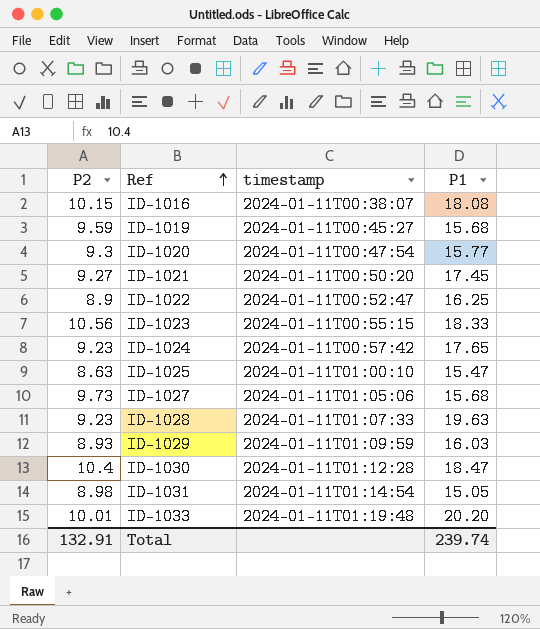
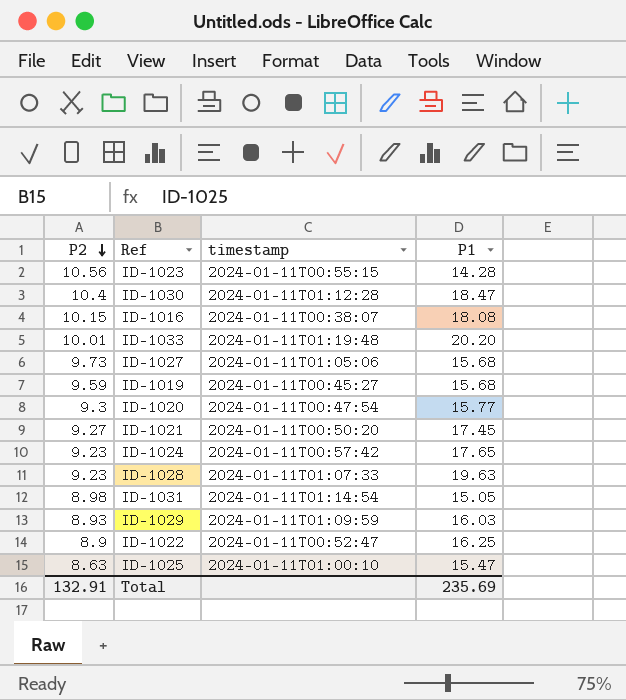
row order: Ref ascending -> P2 descending
ID-1023 | P1: 18.33 -> 14.28
Total | P1: 239.74 -> 235.69

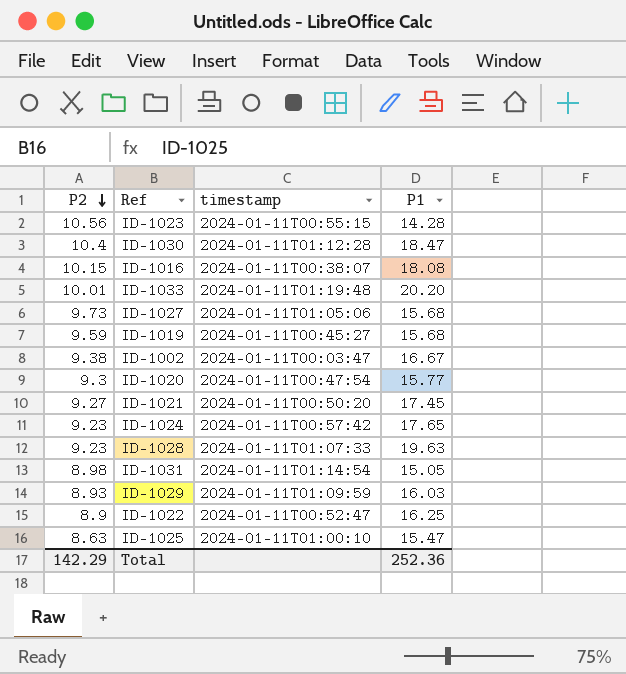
row ID-1002: none -> 9.38 | 2024-01-11T00:03:47 | 16.67
Total | P2: 132.91 -> 142.29
Total | P1: 235.69 -> 252.36

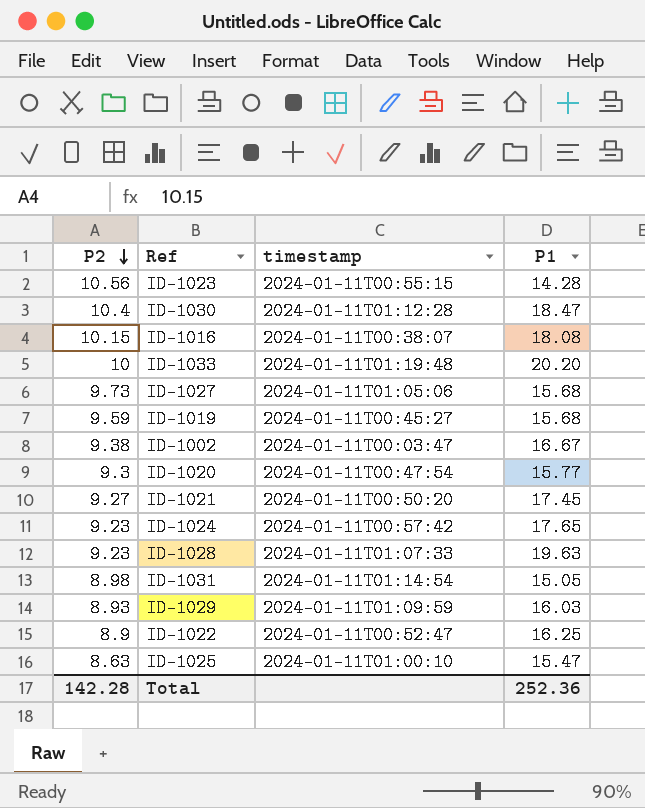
ID-1033 | P2: 10.01 -> 10
Total | P2: 142.29 -> 142.28

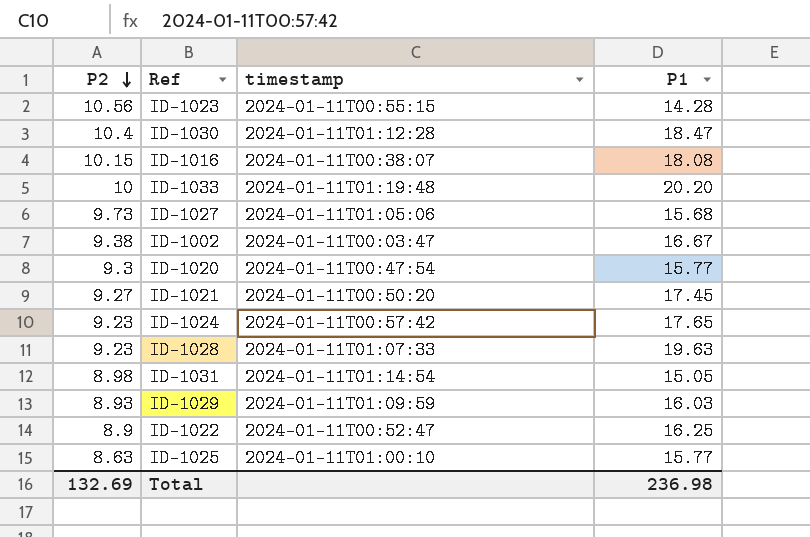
row ID-1019: 9.59 | 2024-01-11T00:45:27 | 15.68 -> none
ID-1025 | P1: 15.47 -> 15.77
Total | P2: 142.28 -> 132.69
Total | P1: 252.36 -> 236.98

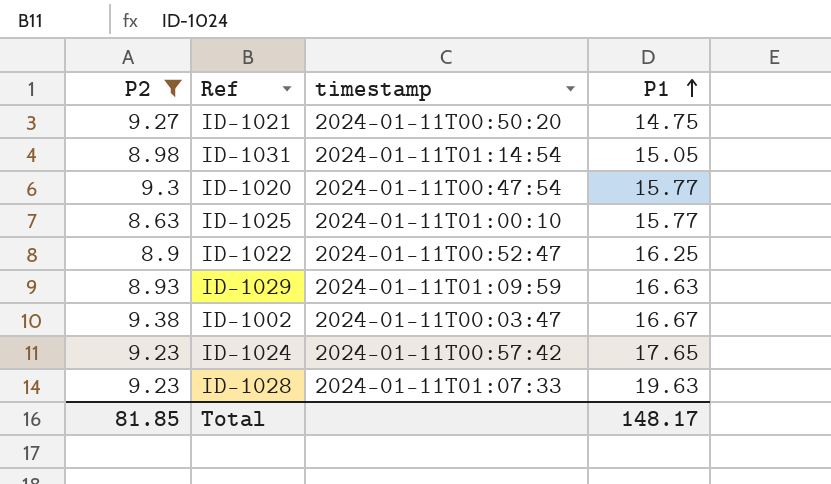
filter: none -> P2 <= 9.38
row order: P2 descending -> P1 ascending
ID-1021 | P1: 17.45 -> 14.75
ID-1029 | P1: 16.03 -> 16.63
Total | P2: 132.69 -> 81.85
Total | P1: 236.98 -> 148.17

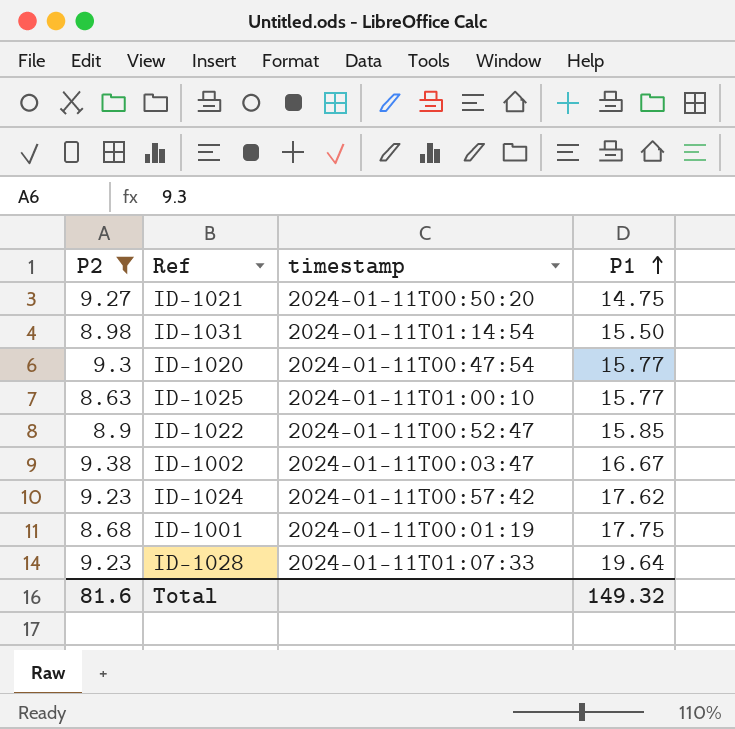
row ID-1029: 8.93 | 2024-01-11T01:09:59 | 16.63 -> none
ID-1031 | P1: 15.05 -> 15.50
ID-1022 | P1: 16.25 -> 15.85
ID-1024 | P1: 17.65 -> 17.62
row ID-1001: none -> 8.68 | 2024-01-11T00:01:19 | 17.75
ID-1028 | P1: 19.63 -> 19.64
Total | P2: 81.85 -> 81.6
Total | P1: 148.17 -> 149.32

